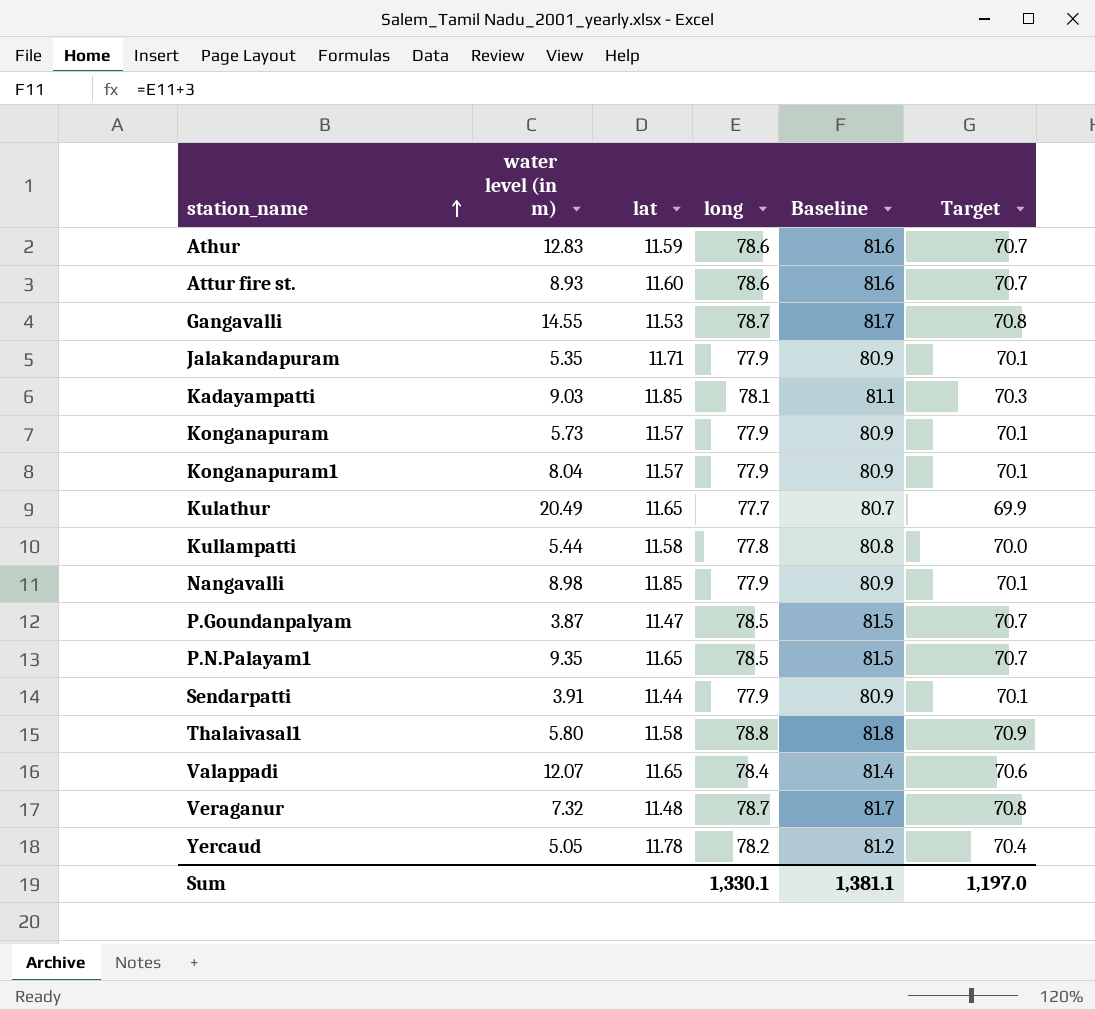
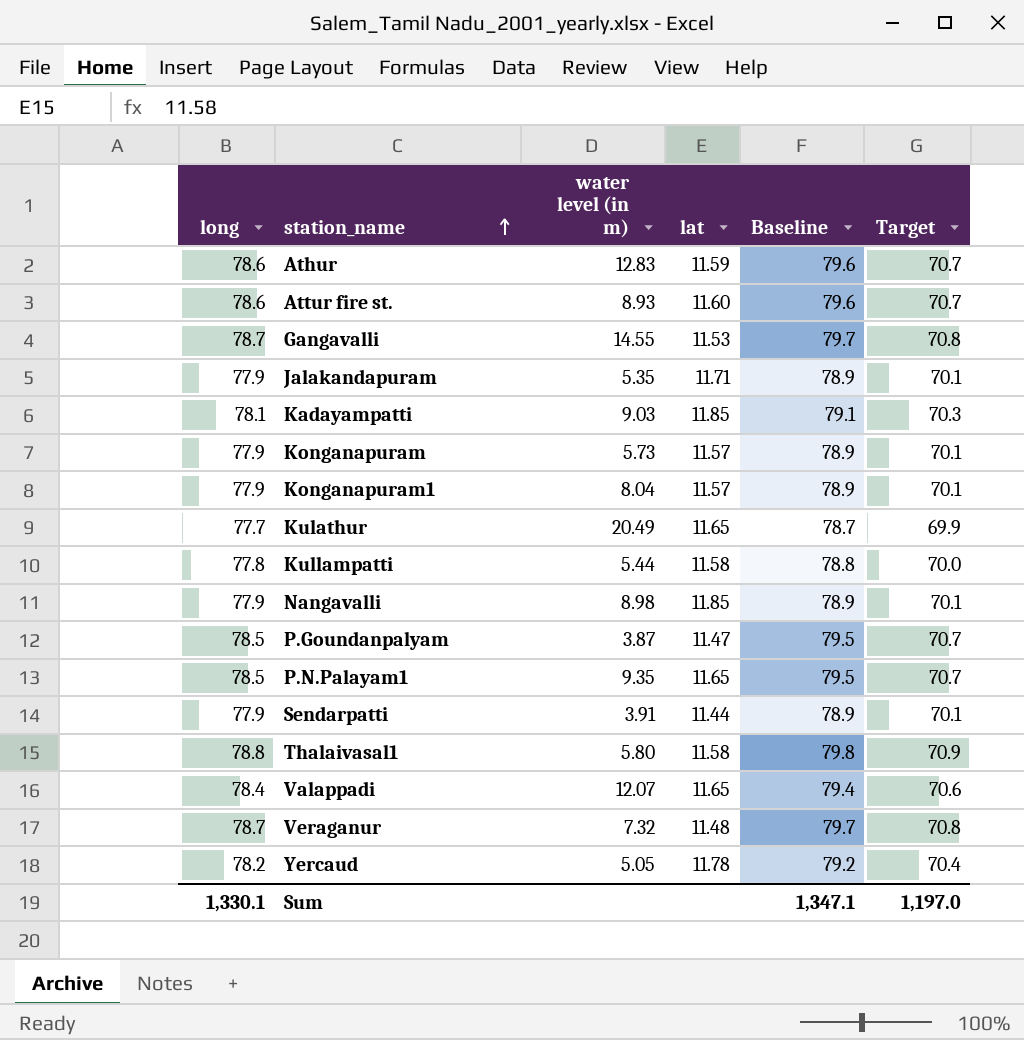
column long | position: 4 -> 1
column Baseline | formula: [long] + 3 -> [long] + 1
Sum | Baseline: 1,381.1 -> 1,347.1

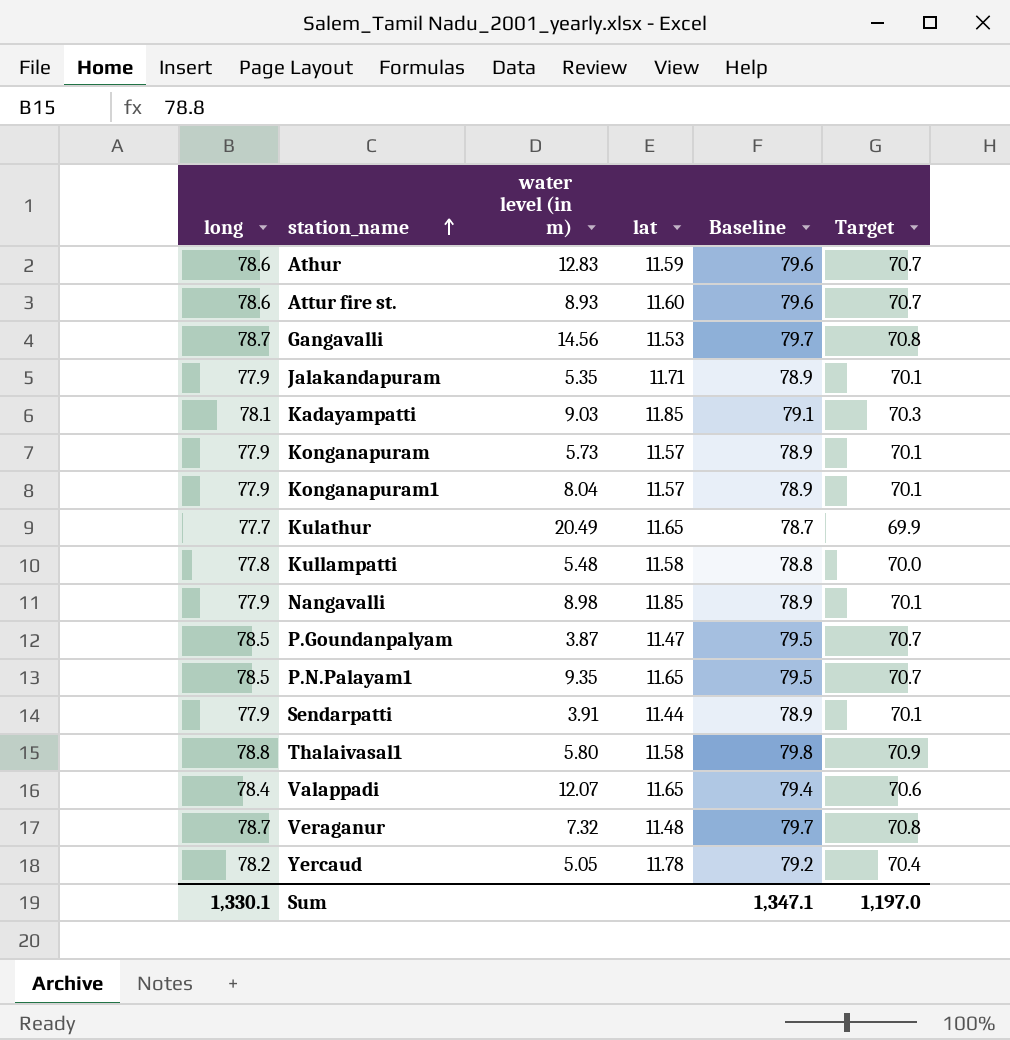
Gangavalli | water level (in m): 14.55 -> 14.56
Kullampatti | water level (in m): 5.44 -> 5.48

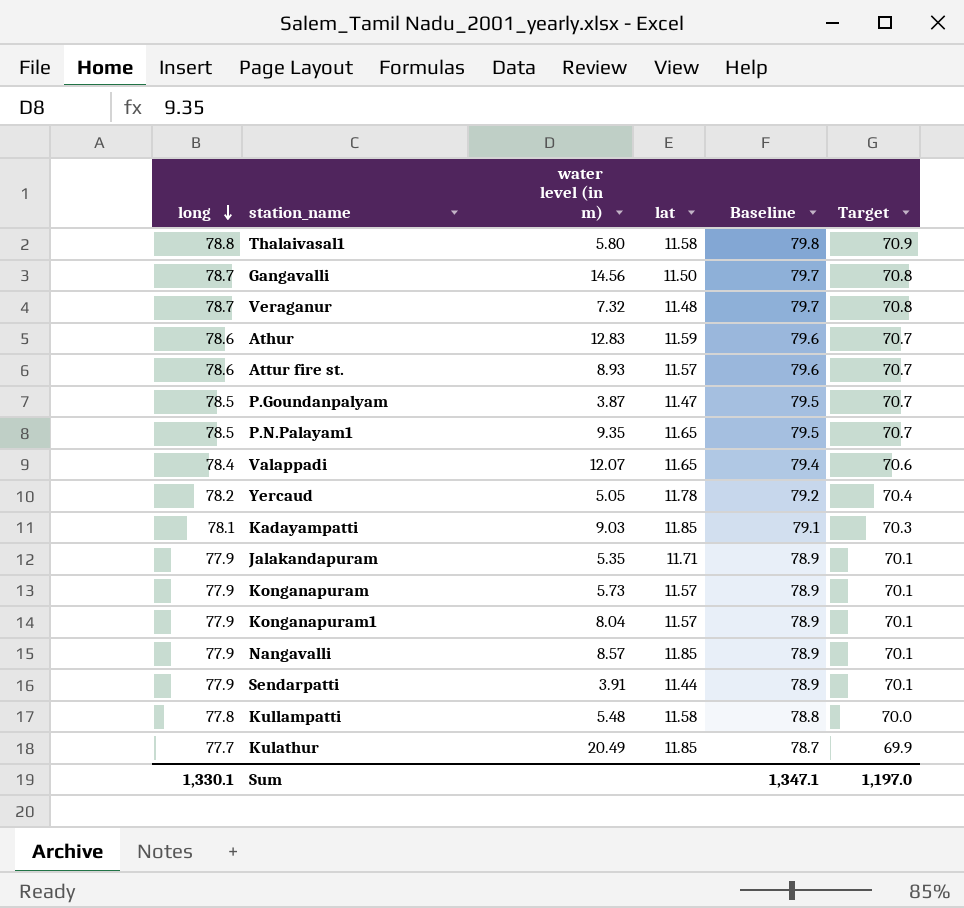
row order: station_name ascending -> long descending
Gangavalli | lat: 11.53 -> 11.50
Attur fire st. | lat: 11.60 -> 11.57
Nangavalli | water level (in m): 8.98 -> 8.57
Kulathur | lat: 11.65 -> 11.85

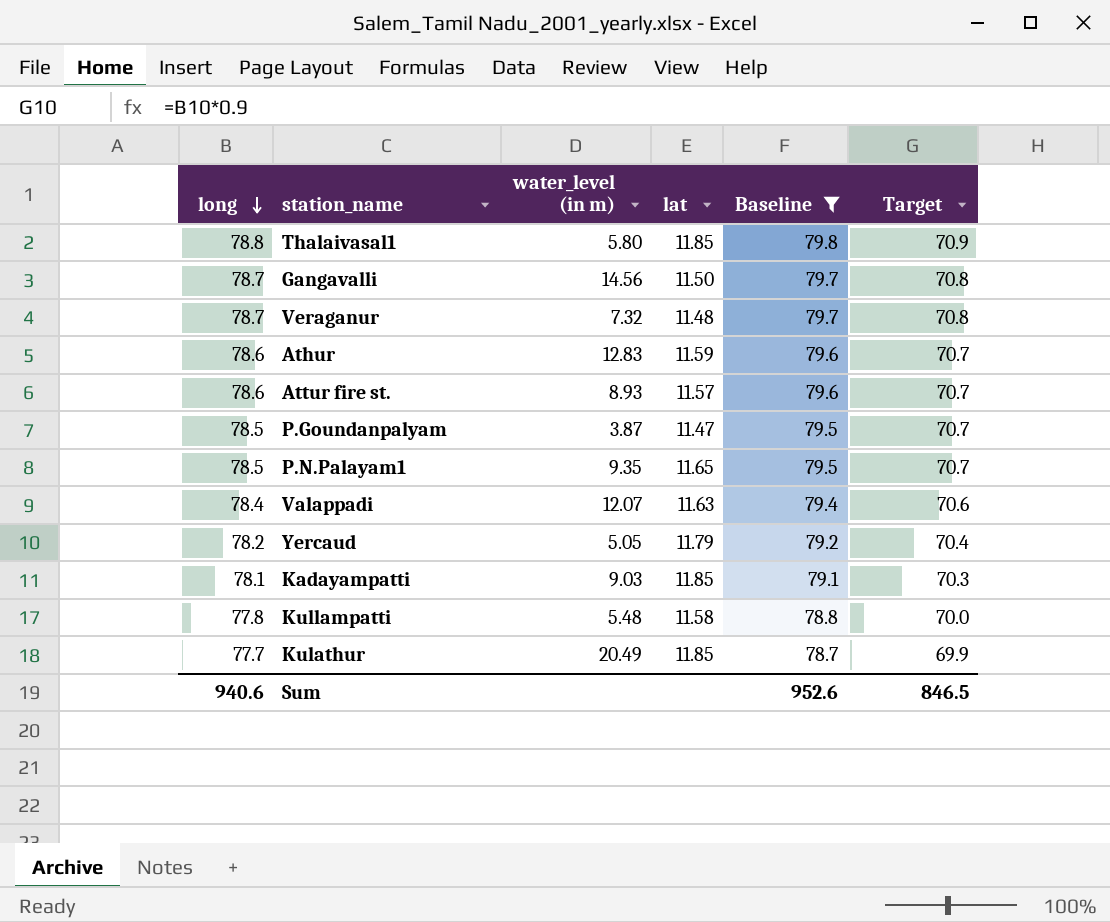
filter: none -> Baseline != 78.9
column name: water level (in m) -> water_level (in m)
Thalaivasal1 | lat: 11.58 -> 11.85
Valappadi | lat: 11.65 -> 11.63
Yercaud | lat: 11.78 -> 11.79
Sum | long: 1,330.1 -> 940.6
Sum | Baseline: 1,347.1 -> 952.6
Sum | Target: 1,197.0 -> 846.5

